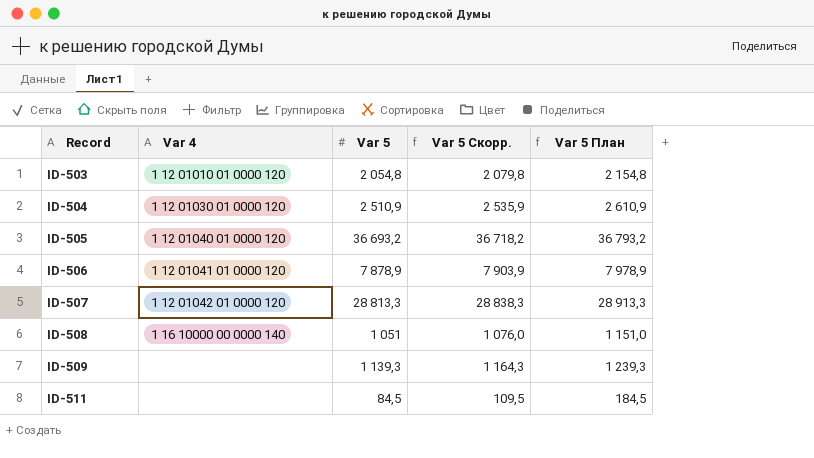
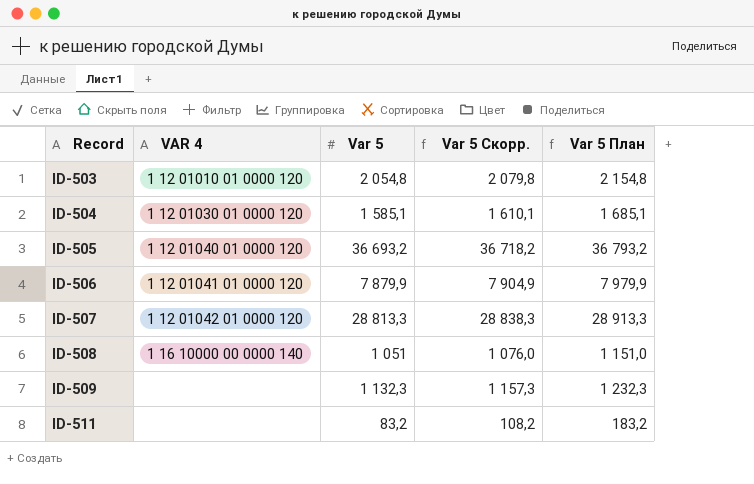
column name: Var 4 -> VAR 4
ID-504 | Var 5: 2 510,9 -> 1 585,1
ID-504 | Var 5 Скорр.: 2 535,9 -> 1 610,1
ID-504 | Var 5 План: 2 610,9 -> 1 685,1
ID-506 | Var 5: 7 878,9 -> 7 879,9
ID-506 | Var 5 Скорр.: 7 903,9 -> 7 904,9
ID-506 | Var 5 План: 7 978,9 -> 7 979,9
ID-509 | Var 5: 1 139,3 -> 1 132,3
ID-509 | Var 5 Скорр.: 1 164,3 -> 1 157,3
ID-509 | Var 5 План: 1 239,3 -> 1 232,3
ID-511 | Var 5: 84,5 -> 83,2
ID-511 | Var 5 Скорр.: 109,5 -> 108,2
ID-511 | Var 5 План: 184,5 -> 183,2

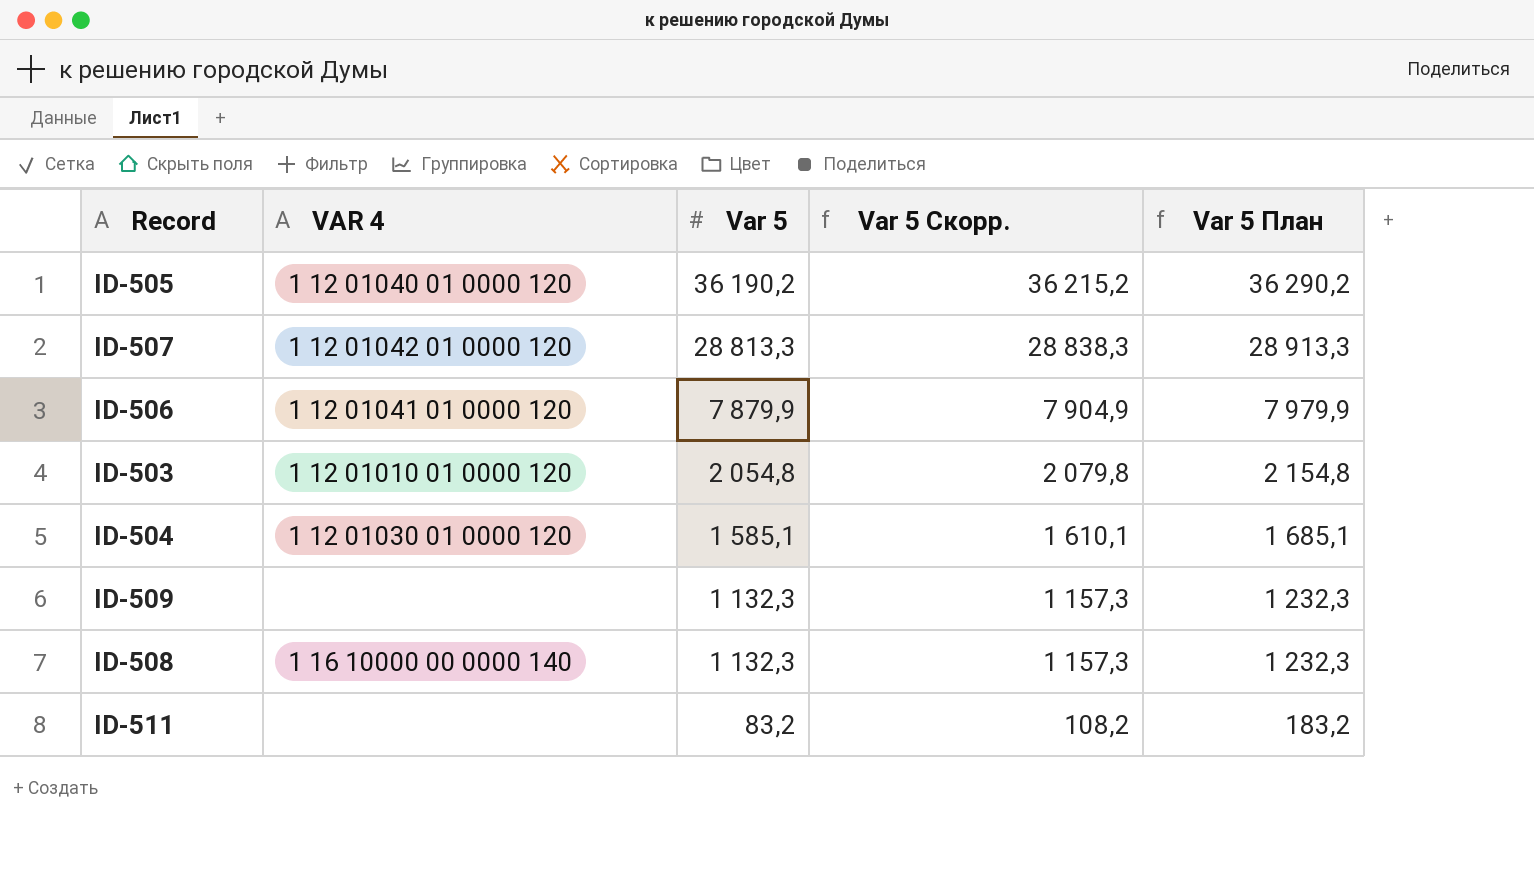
row order: Record ascending -> Var 5 descending
ID-505 | Var 5: 36 693,2 -> 36 190,2
ID-505 | Var 5 Скорр.: 36 718,2 -> 36 215,2
ID-505 | Var 5 План: 36 793,2 -> 36 290,2
ID-508 | Var 5: 1 051 -> 1 132,3
ID-508 | Var 5 Скорр.: 1 076,0 -> 1 157,3
ID-508 | Var 5 План: 1 151,0 -> 1 232,3

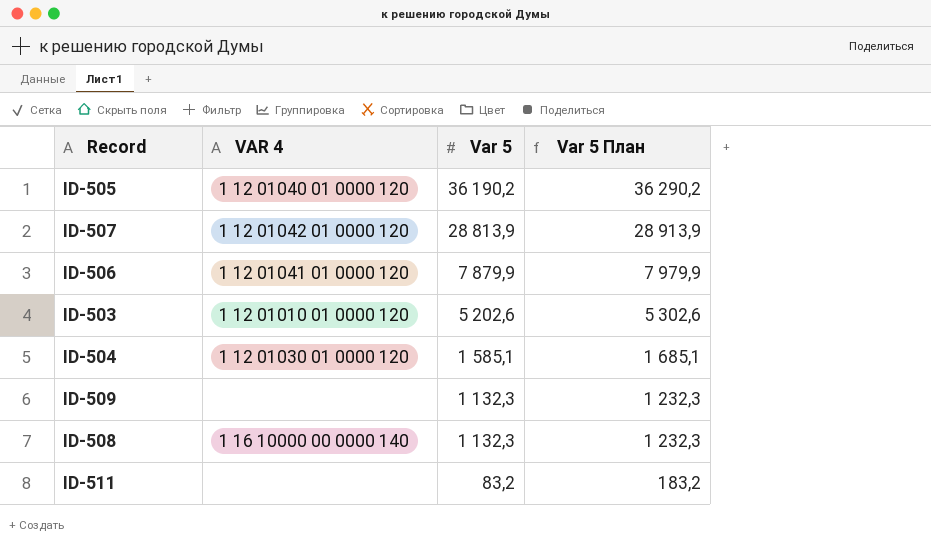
column Var 5 Скорр. | formula: [Var 5] + 25 -> none
ID-507 | Var 5: 28 813,3 -> 28 813,9
ID-507 | Var 5 План: 28 913,3 -> 28 913,9
ID-503 | Var 5: 2 054,8 -> 5 202,6
ID-503 | Var 5 План: 2 154,8 -> 5 302,6

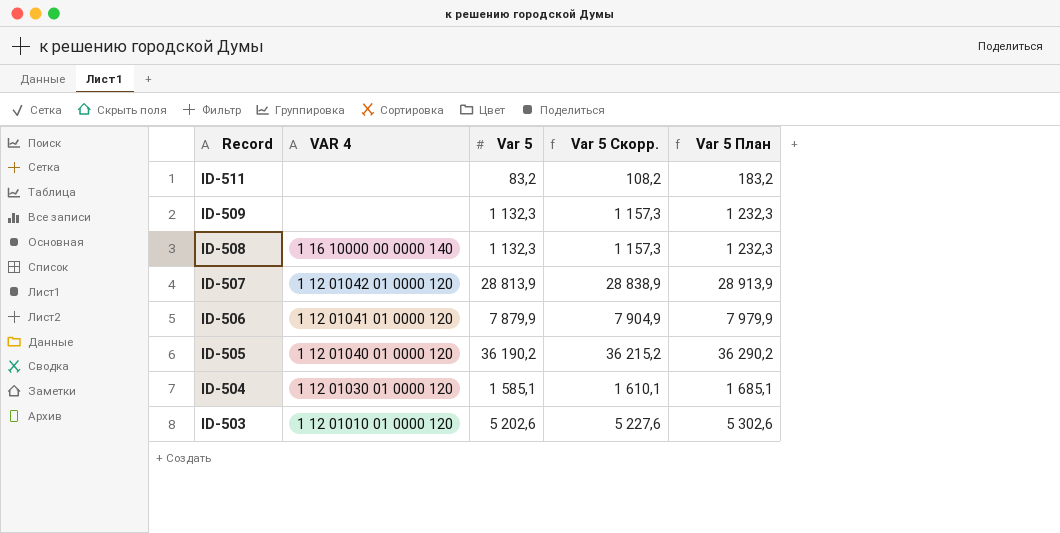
row order: Var 5 descending -> Record descending
column Var 5 Скорр. | formula: none -> [Var 5] + 25

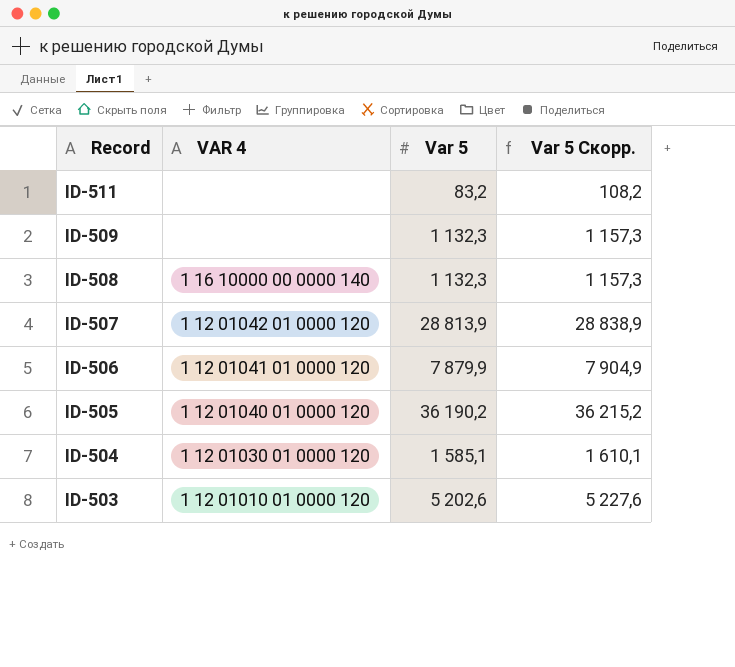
column Var 5 План | formula: [Var 5] + 100 -> none

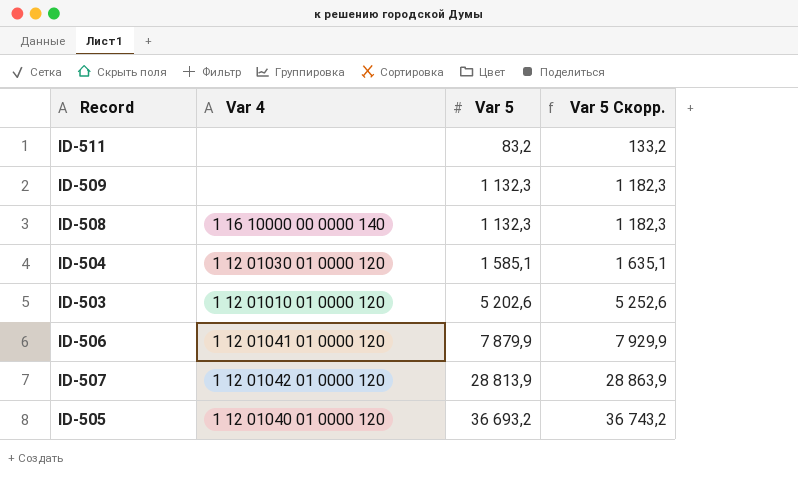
row order: Record descending -> Var 5 ascending
column name: VAR 4 -> Var 4
column Var 5 Скорр. | formula: [Var 5] + 25 -> [Var 5] + 50
ID-505 | Var 5: 36 190,2 -> 36 693,2

